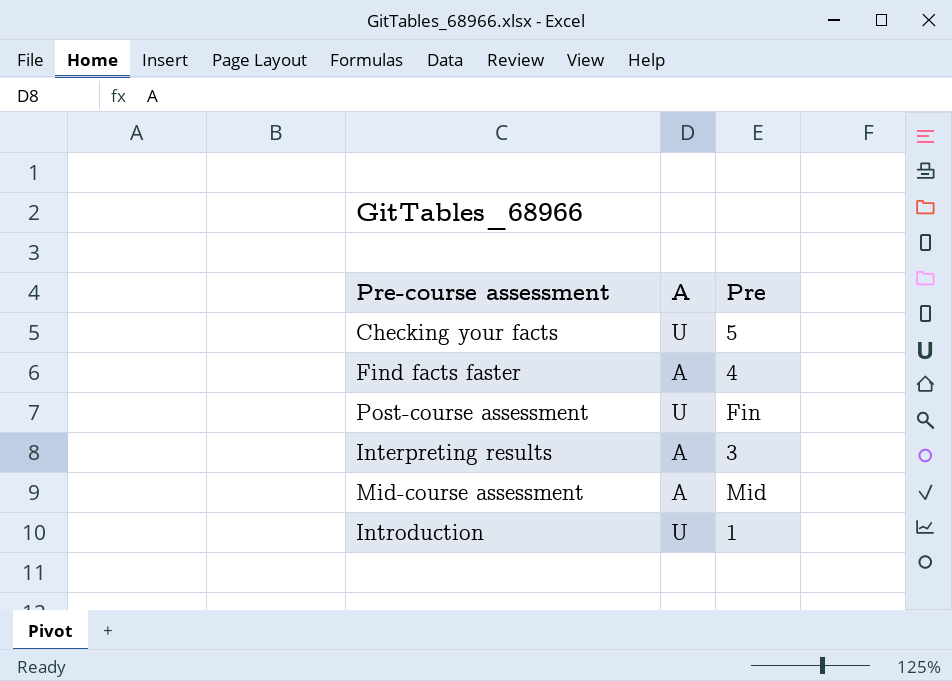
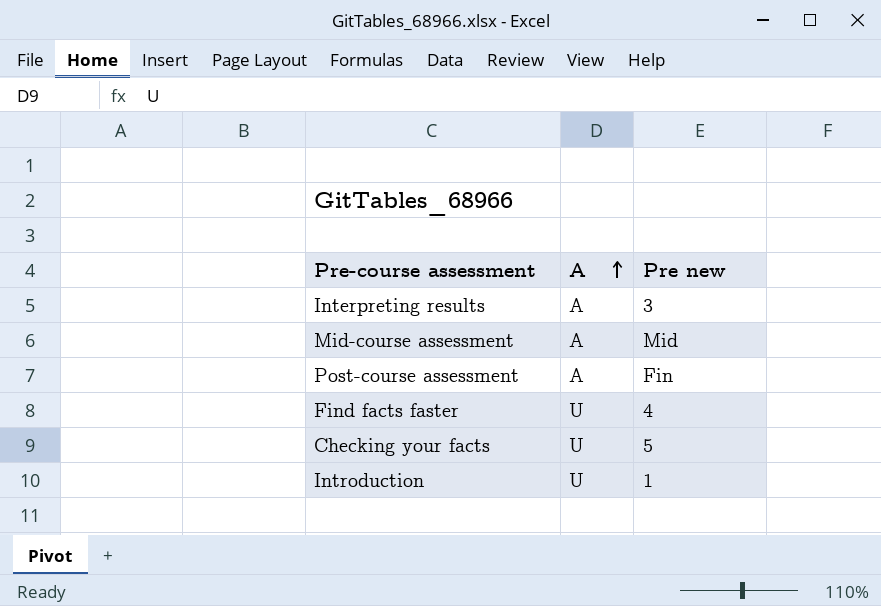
row order: none -> A ascending
column name: Pre -> Pre new
Post-course assessment | A: U -> A
Find facts faster | A: A -> U

